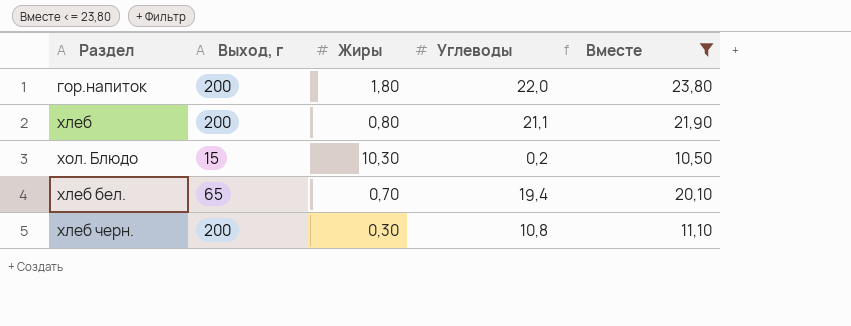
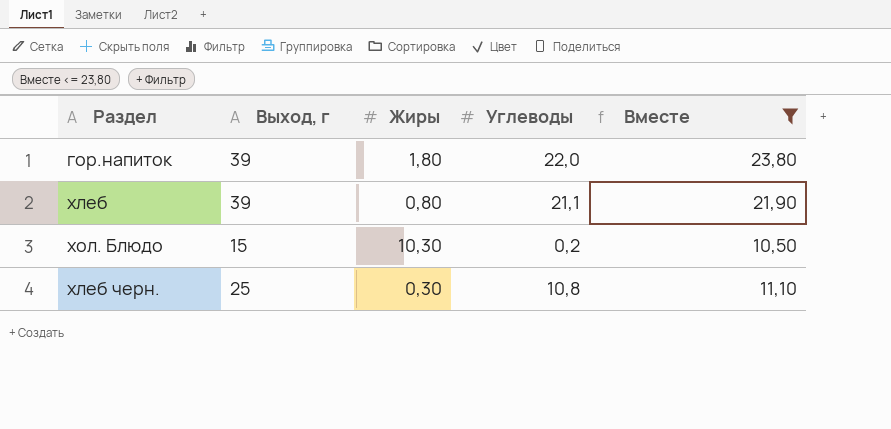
row хлеб бел.: 65 | 0,70 | 19,4 | 20,10 -> none
гор.напиток | Выход, г: 200 -> 39
хлеб | Выход, г: 200 -> 39
хлеб черн. | Выход, г: 200 -> 25

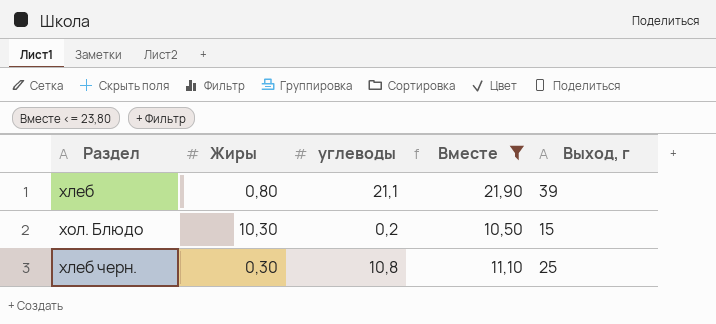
column name: Углеводы -> углеводы
column Выход, г | position: 2 -> 5
row гор.напиток: 39 | 1,80 | 22,0 | 23,80 -> none

